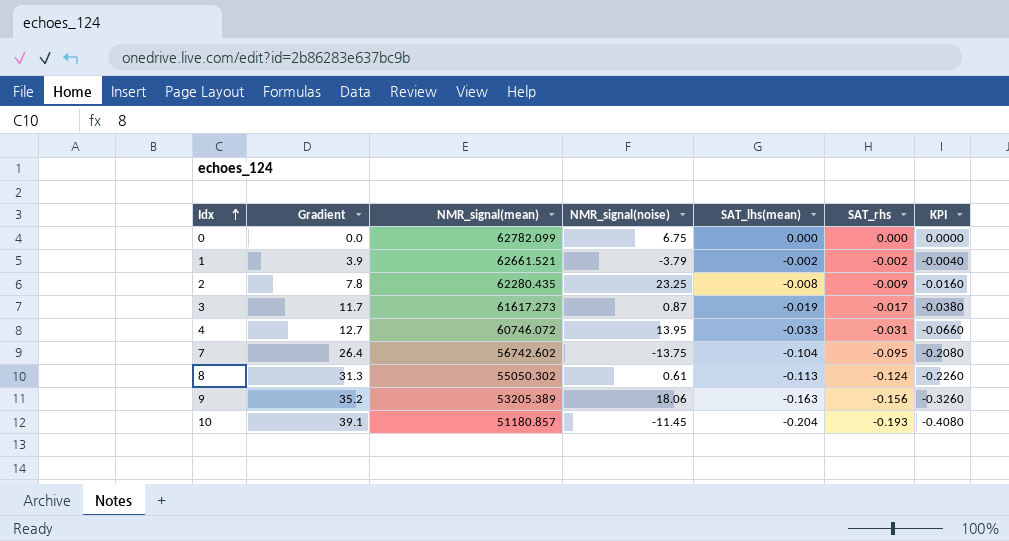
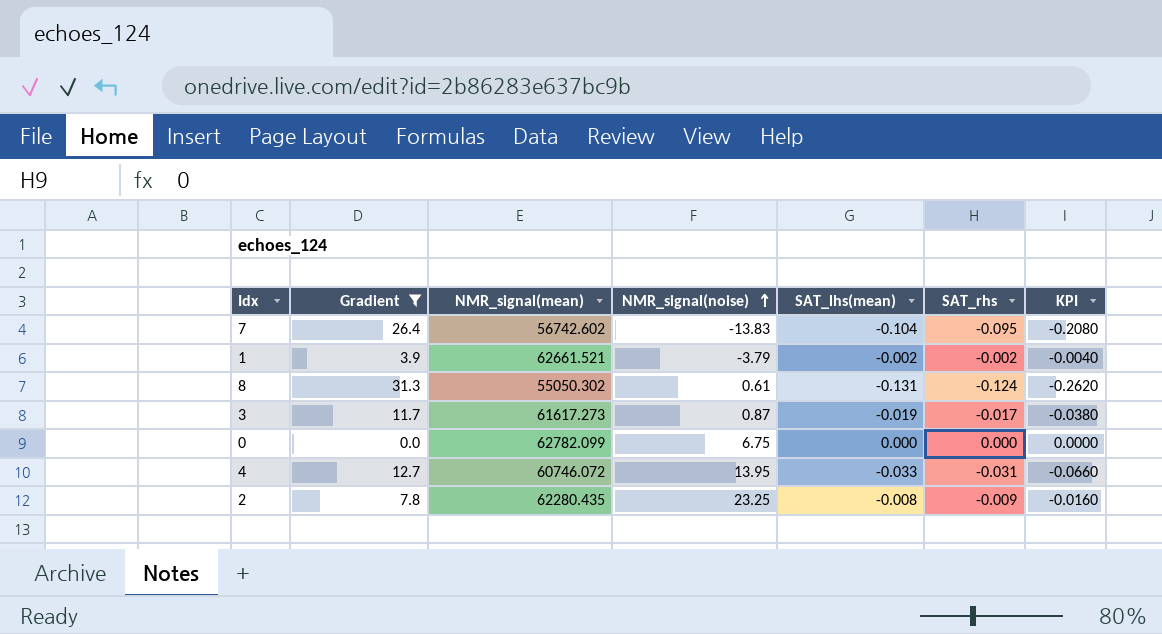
filter: none -> Gradient <= 31.3
row order: Idx ascending -> NMR_signal(noise) ascending
7 | NMR_signal(noise): -13.75 -> -13.83
8 | SAT_lhs(mean): -0.113 -> -0.131
8 | KPI: -0.2260 -> -0.2620

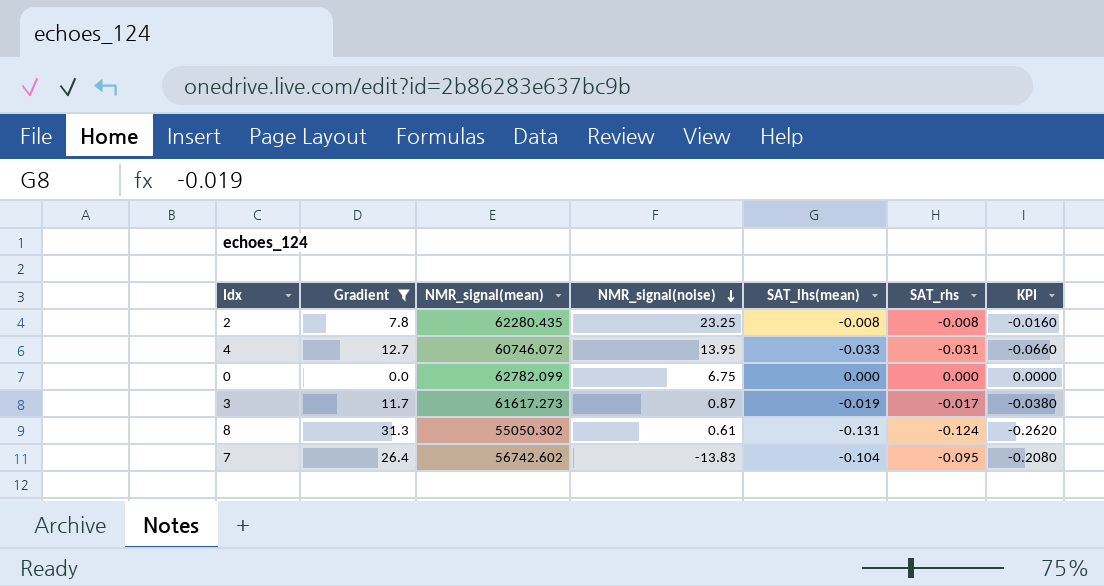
row order: NMR_signal(noise) ascending -> NMR_signal(noise) descending
row 1: 3.9 | 62661.521 | -3.79 | -0.002 | -0.002 | -0.0040 -> none
2 | SAT_rhs: -0.009 -> -0.008

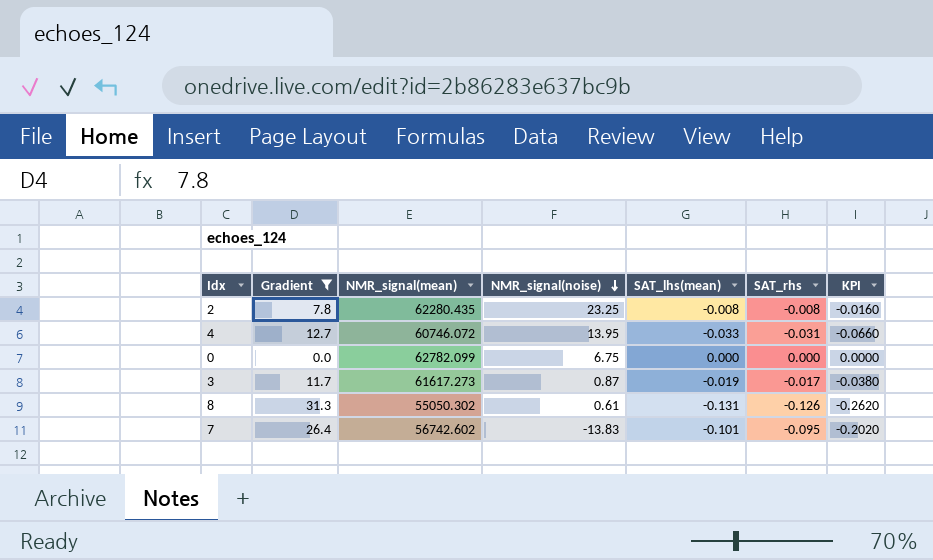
8 | SAT_rhs: -0.124 -> -0.126
7 | SAT_lhs(mean): -0.104 -> -0.101
7 | KPI: -0.2080 -> -0.2020

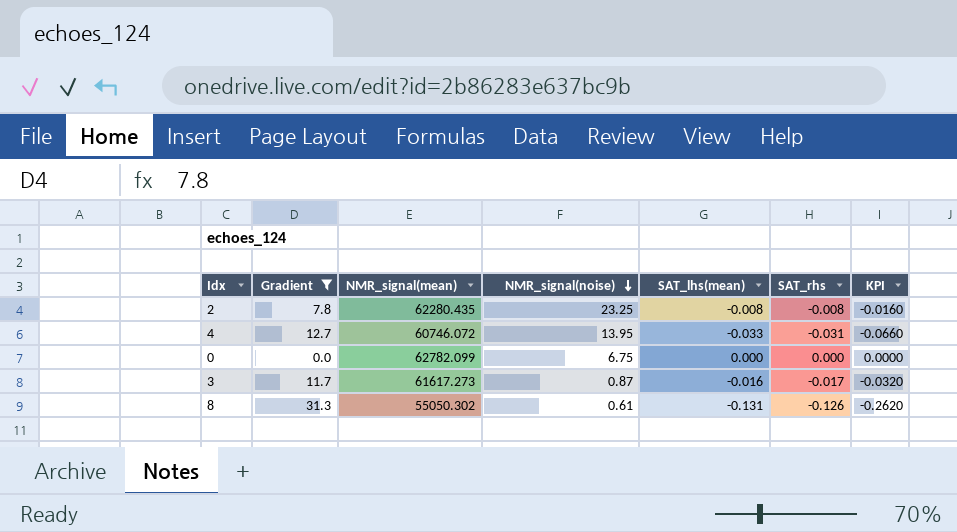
row 7: 26.4 | 56742.602 | -13.83 | -0.101 | -0.095 | -0.2020 -> none
3 | SAT_lhs(mean): -0.019 -> -0.016
3 | KPI: -0.0380 -> -0.0320

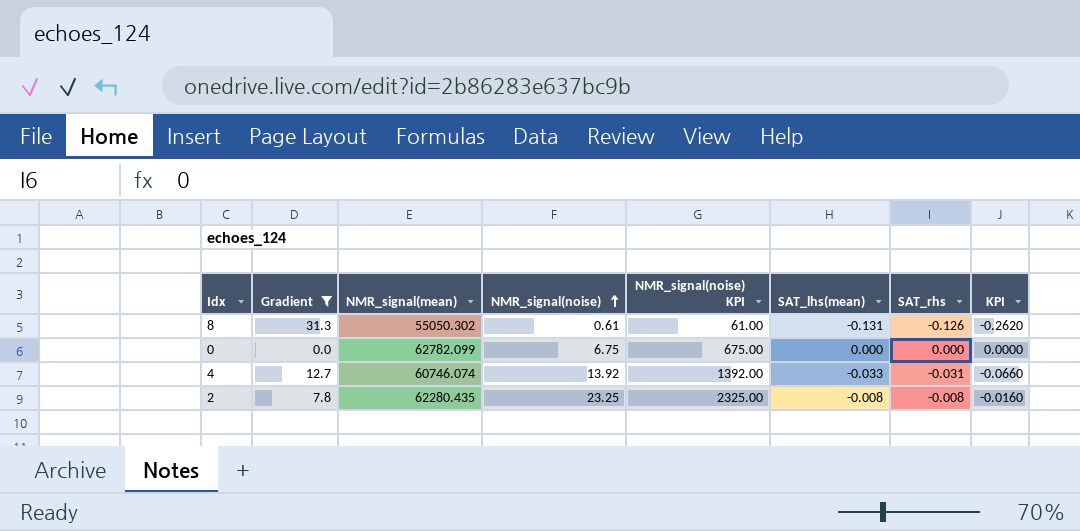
row order: NMR_signal(noise) descending -> NMR_signal(noise) ascending
column NMR_signal(noise) KPI | formula: none -> [NMR_signal(noise)] * 100
row 3: 11.7 | 61617.273 | 0.87 | -0.016 | -0.017 | -0.0320 -> none
4 | NMR_signal(mean): 60746.072 -> 60746.074
4 | NMR_signal(noise): 13.95 -> 13.92

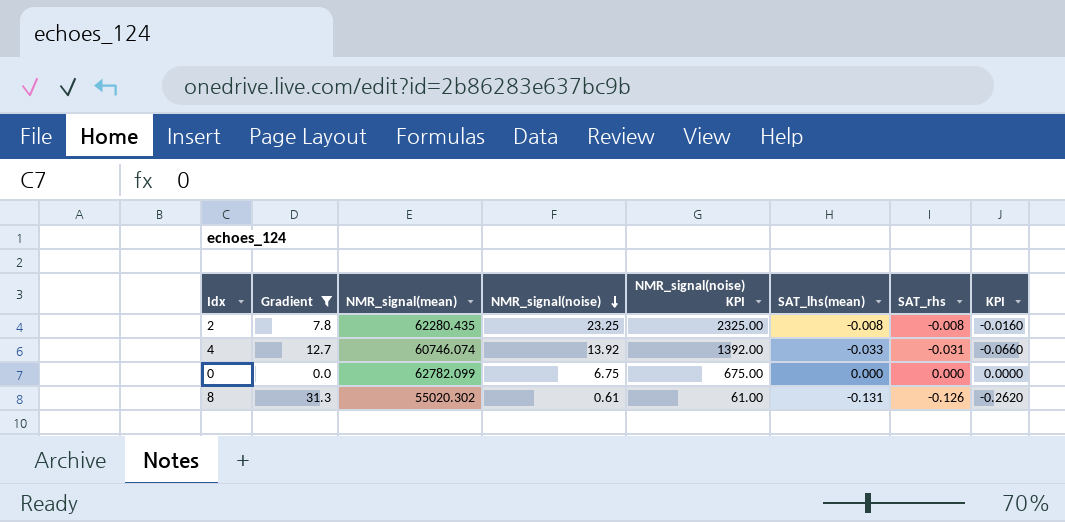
row order: NMR_signal(noise) ascending -> NMR_signal(noise) descending
8 | NMR_signal(mean): 55050.302 -> 55020.302

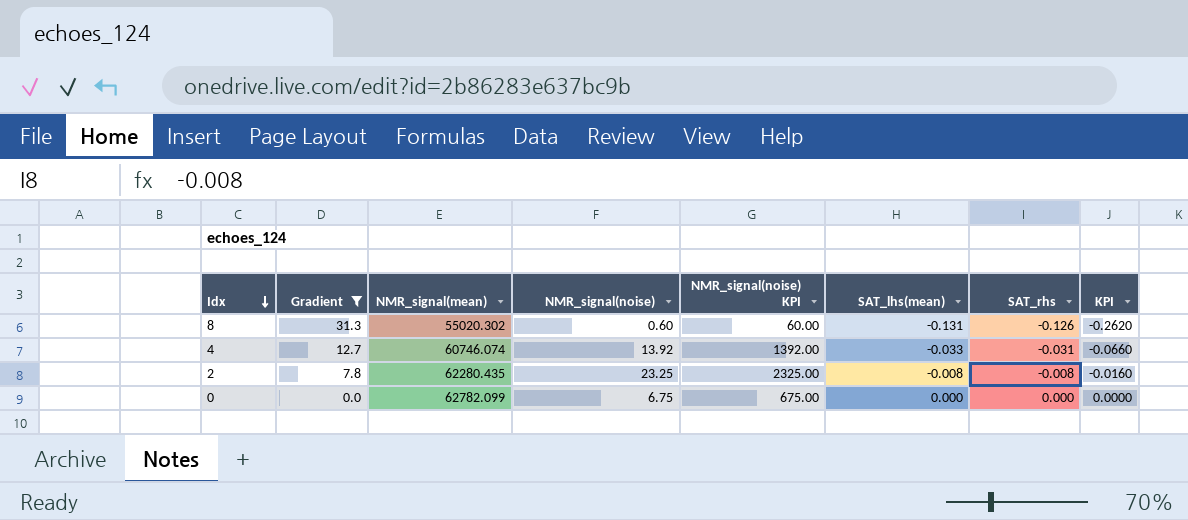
row order: NMR_signal(noise) descending -> Idx descending
8 | NMR_signal(noise): 0.61 -> 0.60
8 | NMR_signal(noise) KPI: 61.00 -> 60.00

